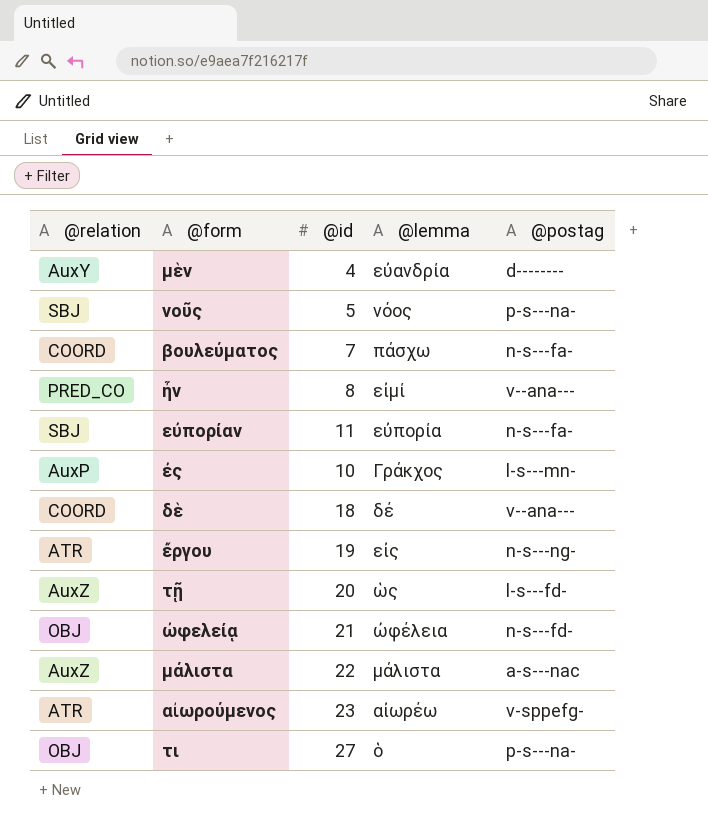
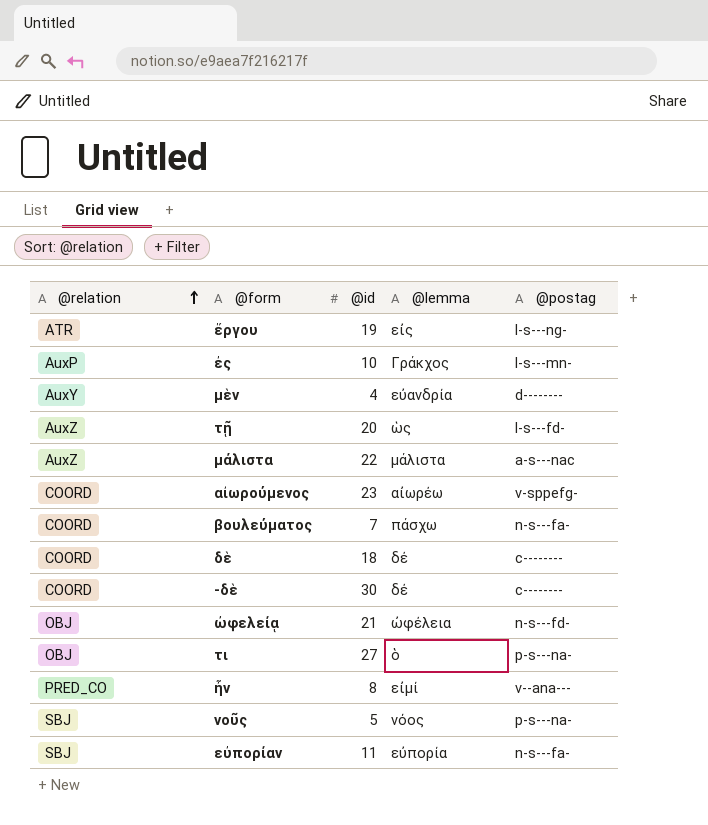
row order: none -> @relation ascending
ἔργου | @postag: n-s---ng- -> l-s---ng-
αἰωρούμενος | @relation: ATR -> COORD
δὲ | @postag: v--ana--- -> c--------
row -δὲ: none -> COORD | 30 | δέ | c--------

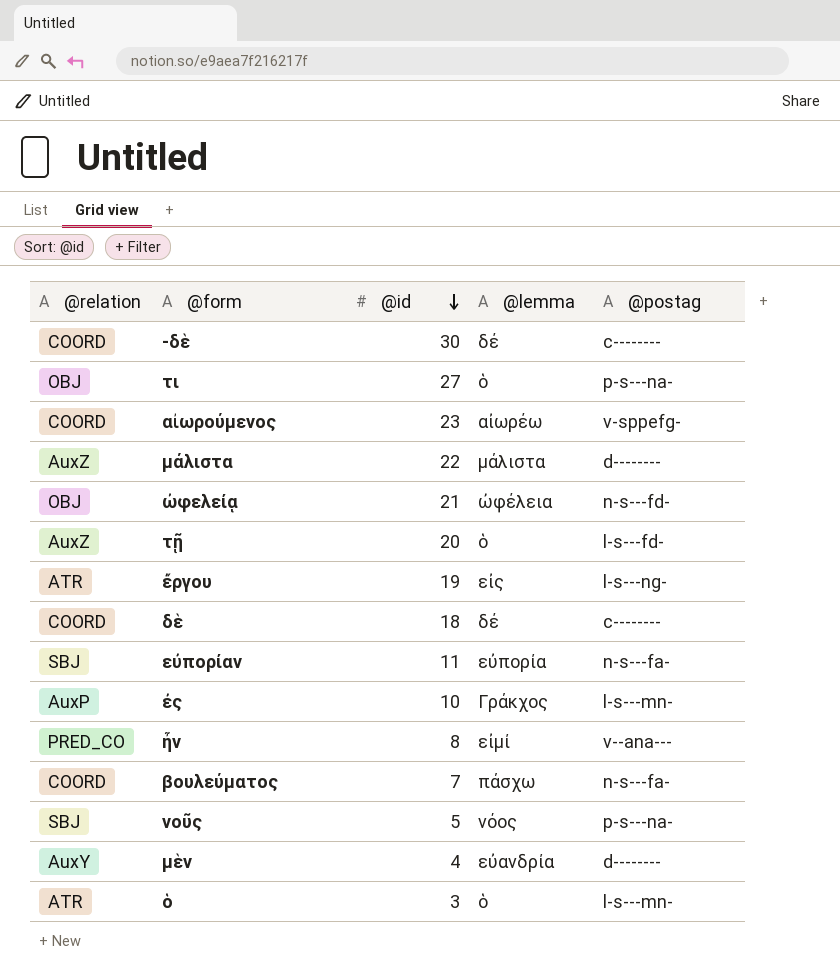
row order: @relation ascending -> @id descending
μάλιστα | @postag: a-s---nac -> d--------
τῇ | @lemma: ὡς -> ὁ
row ὁ: none -> ATR | 3 | ὁ | l-s---mn-

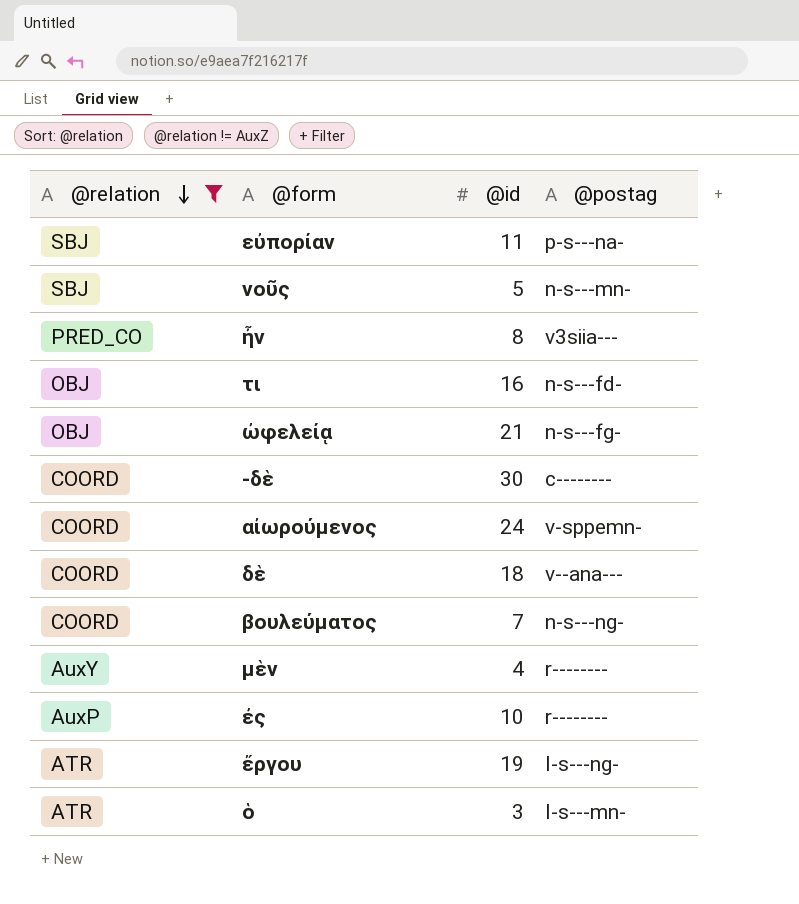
filter: none -> @relation != AuxZ
row order: @id descending -> @relation descending
column @lemma | position: 4 -> none
εὐπορίαν | @postag: n-s---fa- -> p-s---na-
νοῦς | @postag: p-s---na- -> n-s---mn-
ἦν | @postag: v--ana--- -> v3siia---
τι | @id: 27 -> 16
τι | @postag: p-s---na- -> n-s---fd-
ὠφελείᾳ | @postag: n-s---fd- -> n-s---fg-
αἰωρούμενος | @id: 23 -> 24
αἰωρούμενος | @postag: v-sppefg- -> v-sppemn-
δὲ | @postag: c-------- -> v--ana---
βουλεύματος | @postag: n-s---fa- -> n-s---ng-
μὲν | @postag: d-------- -> r--------
ἐς | @postag: l-s---mn- -> r--------

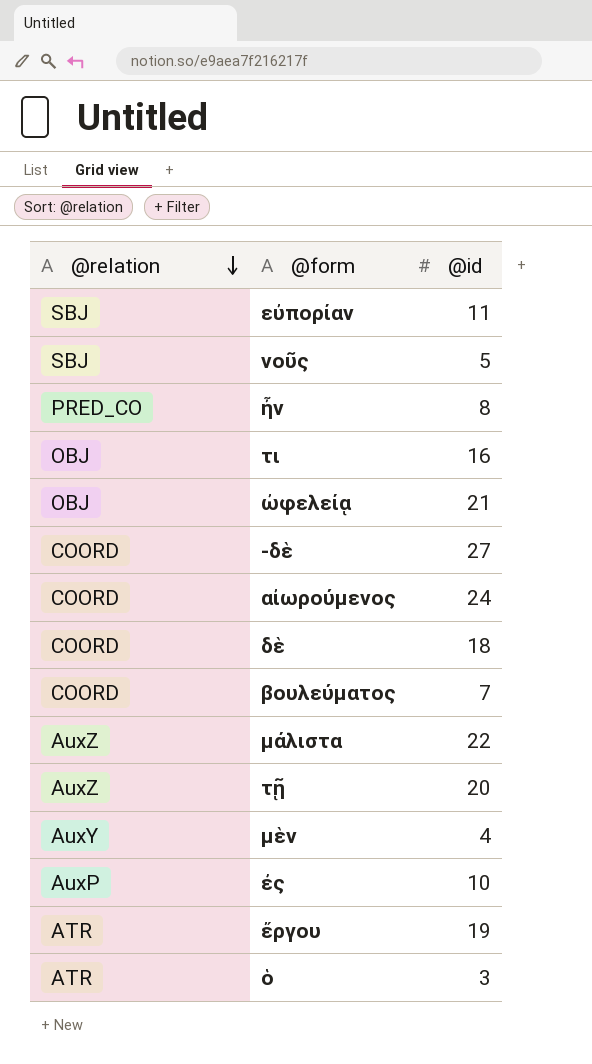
filter: @relation != AuxZ -> none
column @postag | position: 4 -> none
-δὲ | @id: 30 -> 27

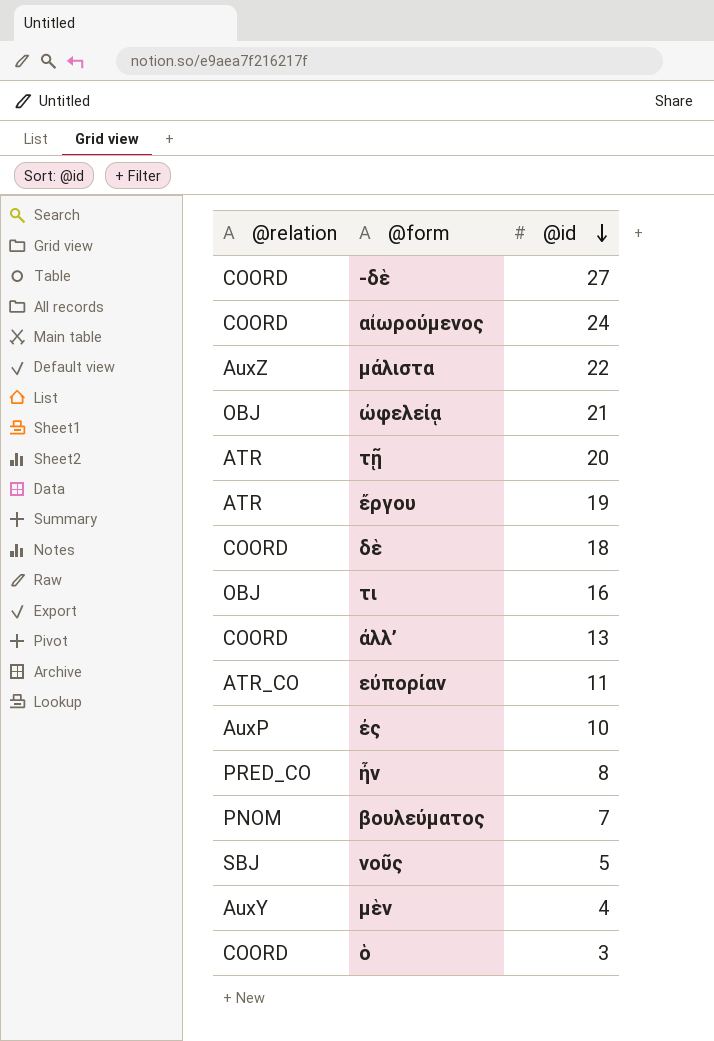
row order: @relation descending -> @id descending
τῇ | @relation: AuxZ -> ATR
row ἀλλʼ: none -> COORD | 13
εὐπορίαν | @relation: SBJ -> ATR_CO
βουλεύματος | @relation: COORD -> PNOM
ὁ | @relation: ATR -> COORD

